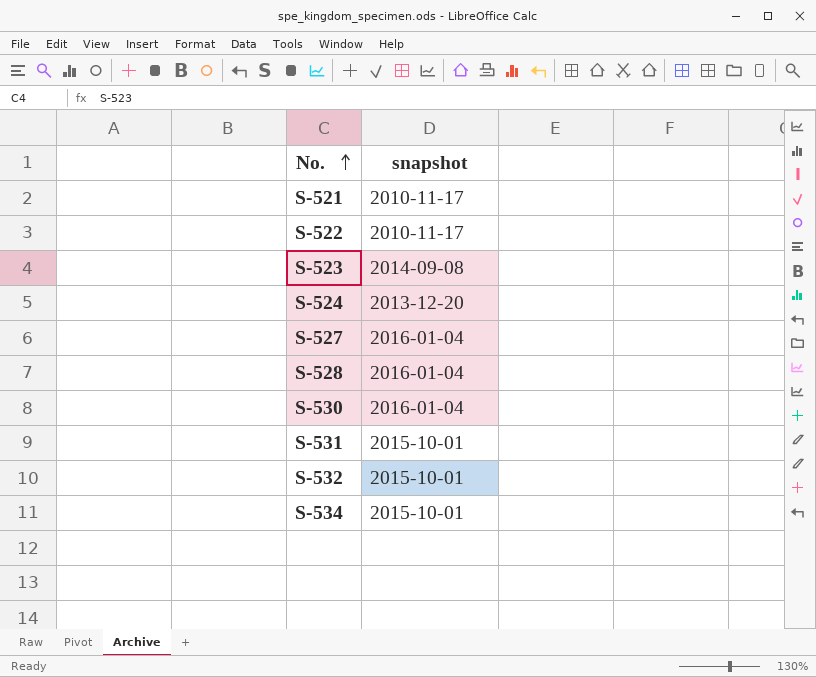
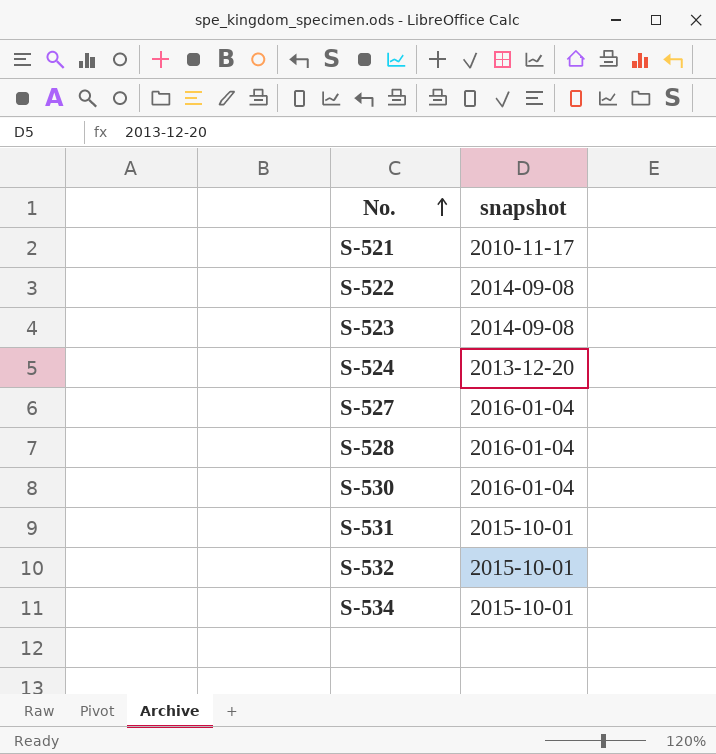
S-522 | snapshot: 2010-11-17 -> 2014-09-08

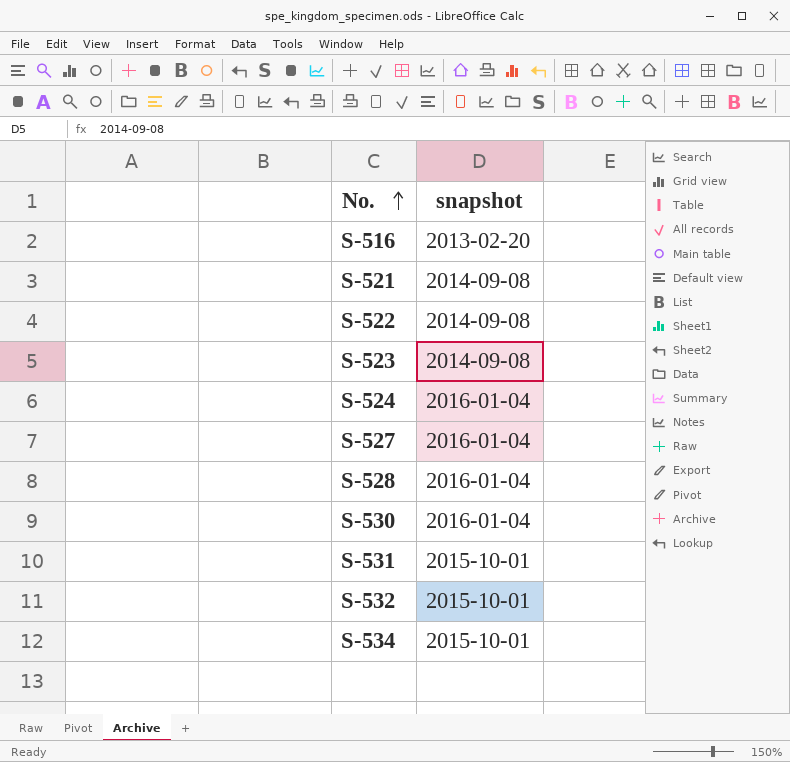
row S-516: none -> 2013-02-20
S-521 | snapshot: 2010-11-17 -> 2014-09-08
S-524 | snapshot: 2013-12-20 -> 2016-01-04

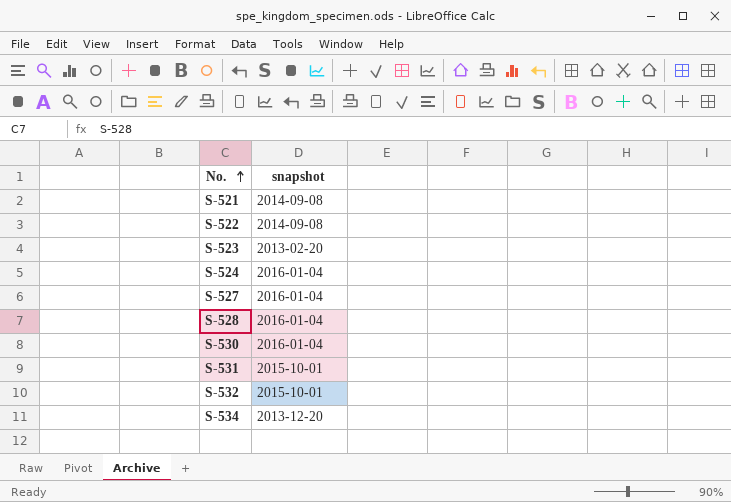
row S-516: 2013-02-20 -> none
S-523 | snapshot: 2014-09-08 -> 2013-02-20
S-534 | snapshot: 2015-10-01 -> 2013-12-20

